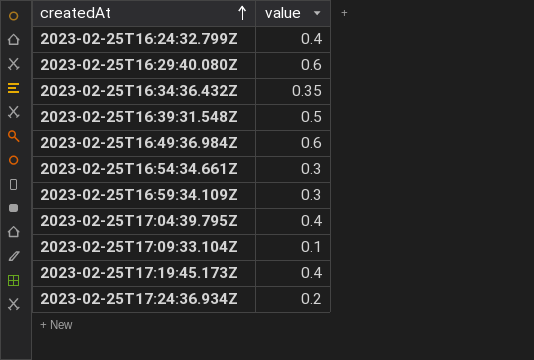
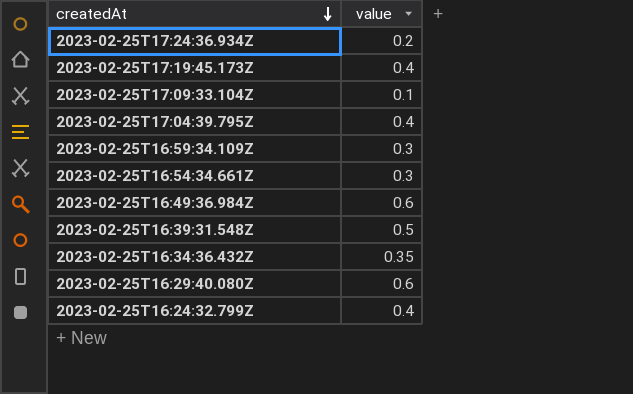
row order: createdAt ascending -> createdAt descending

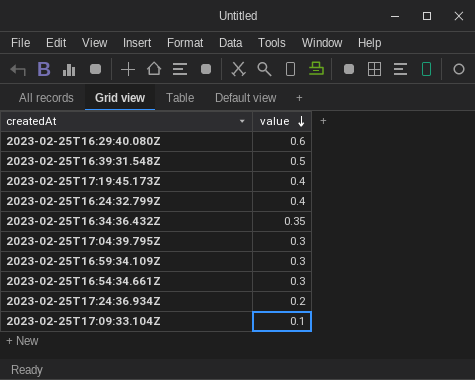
row order: createdAt descending -> value descending
row 2023-02-25T16:49:36.984Z: 0.6 -> none
2023-02-25T17:04:39.795Z | value: 0.4 -> 0.3

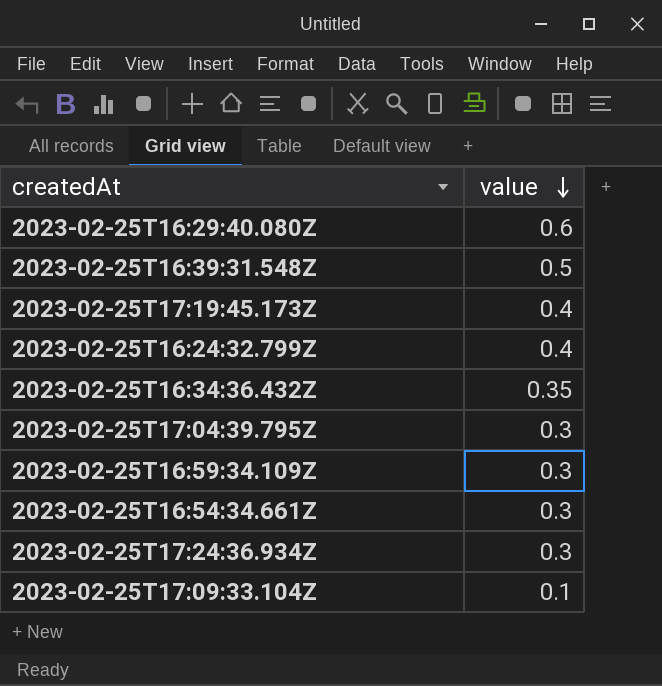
2023-02-25T17:24:36.934Z | value: 0.2 -> 0.3

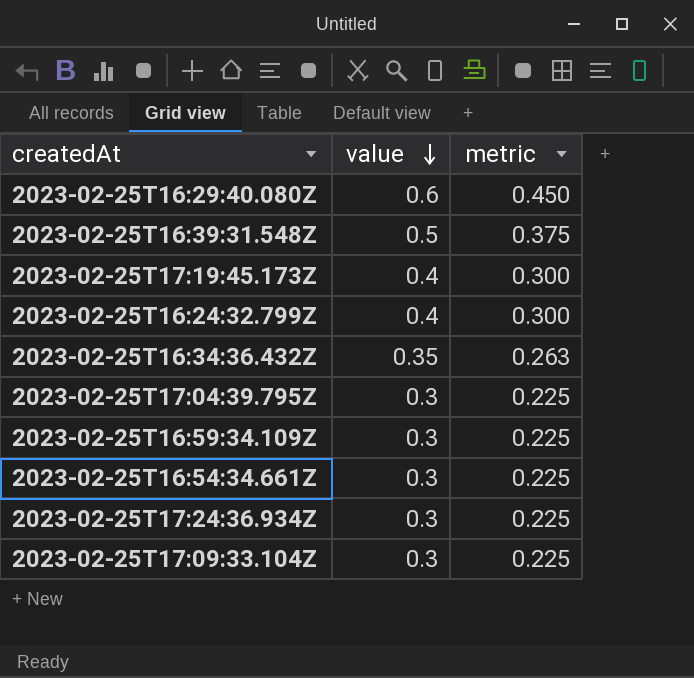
column metric | formula: none -> [value] * 0.75
2023-02-25T17:09:33.104Z | value: 0.1 -> 0.3

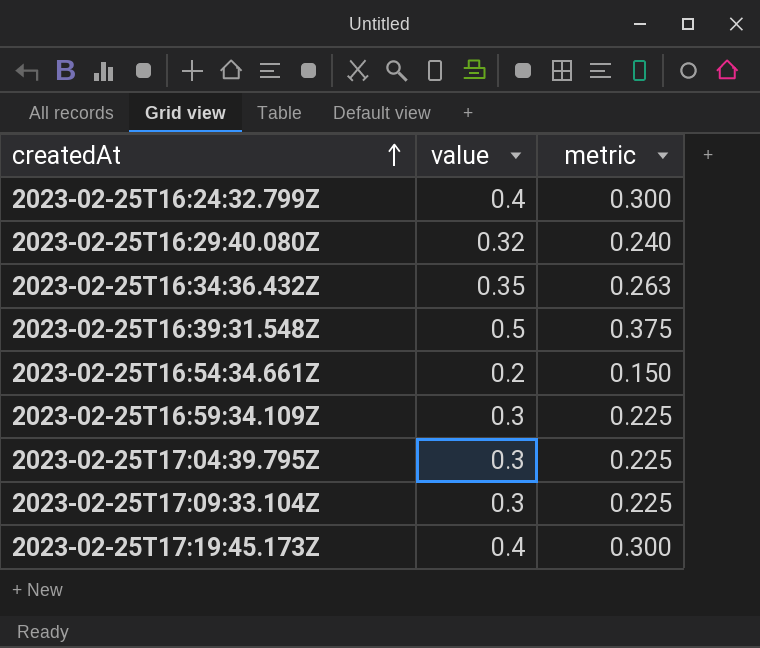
row order: value descending -> createdAt ascending
row 2023-02-25T17:24:36.934Z: 0.3 | 0.225 -> none
2023-02-25T16:29:40.080Z | value: 0.6 -> 0.32
2023-02-25T16:29:40.080Z | metric: 0.450 -> 0.240
2023-02-25T16:54:34.661Z | value: 0.3 -> 0.2
2023-02-25T16:54:34.661Z | metric: 0.225 -> 0.150

